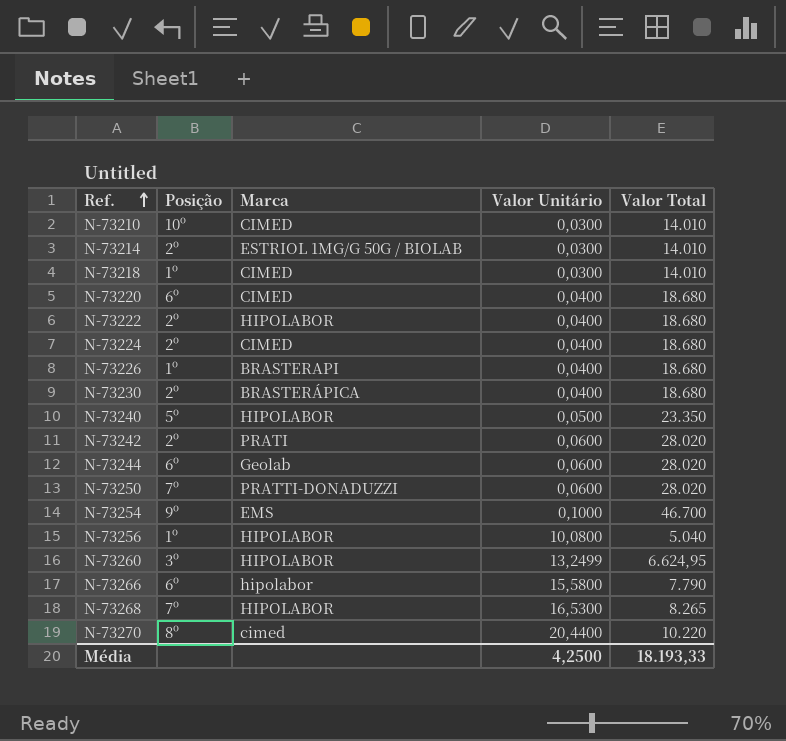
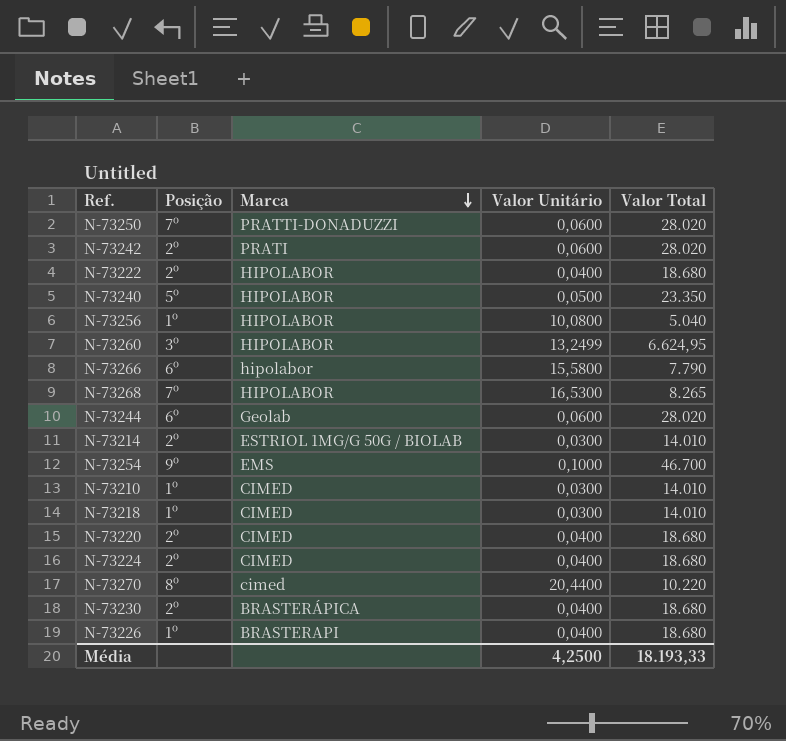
row order: Ref. ascending -> Marca descending
N-73210 | Posição: 10º -> 1º
N-73220 | Posição: 6º -> 2º

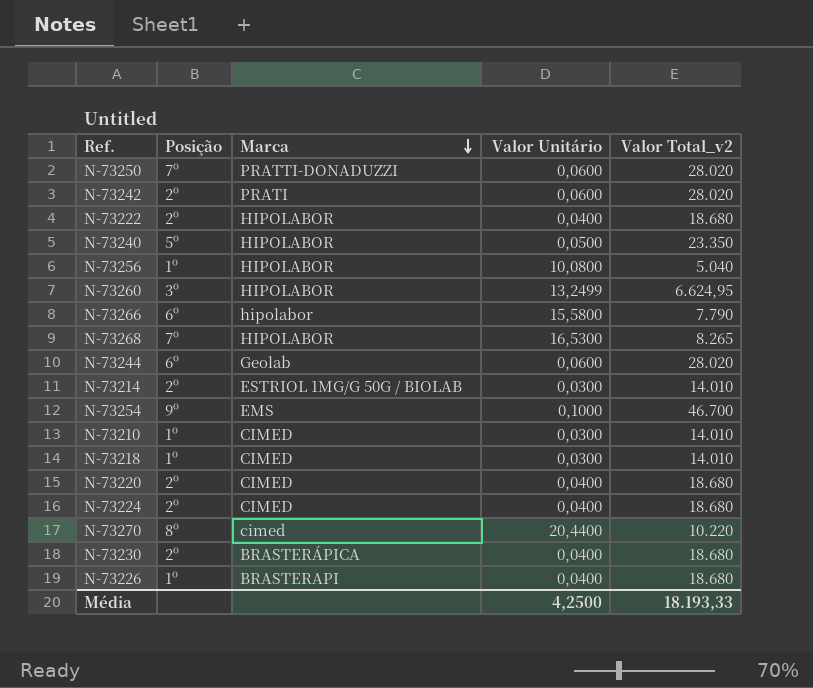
column name: Valor Total -> Valor Total_v2

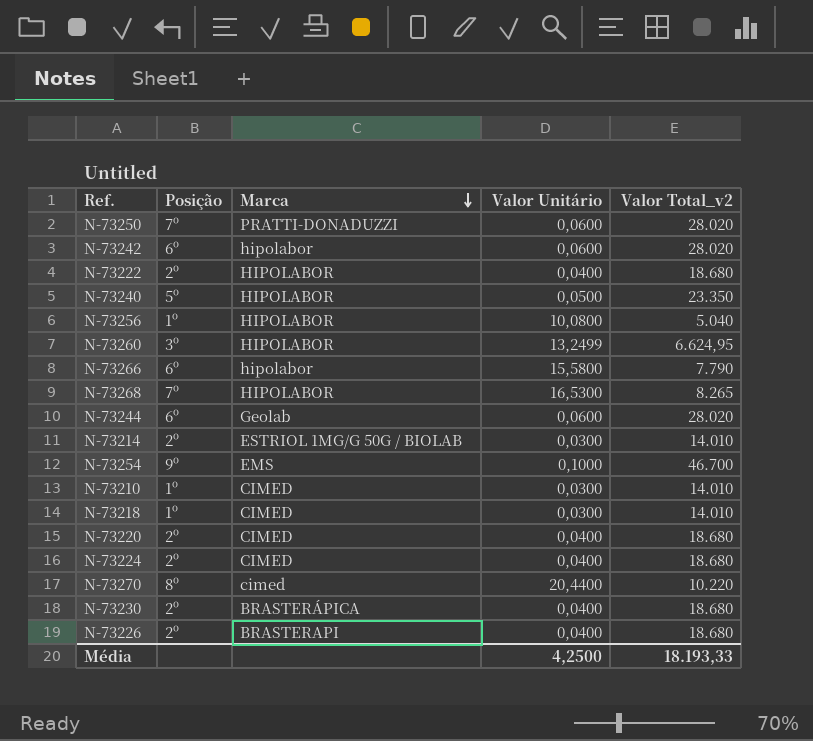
N-73242 | Posição: 2º -> 6º
N-73242 | Marca: PRATI -> hipolabor
N-73226 | Posição: 1º -> 2º

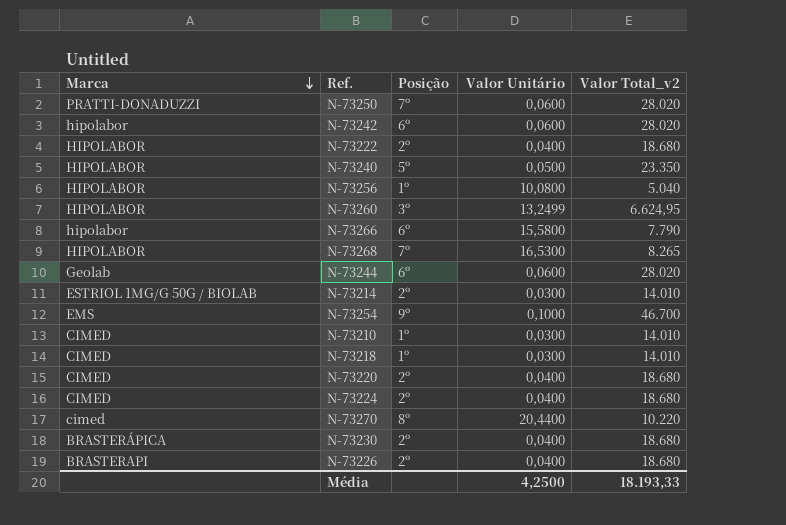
column Marca | position: 3 -> 1

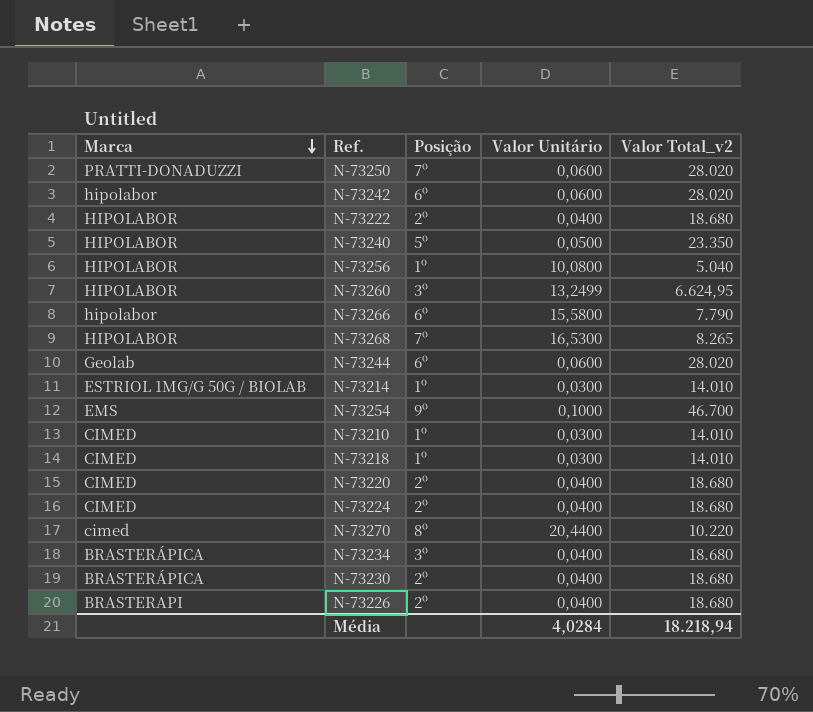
N-73214 | Posição: 2º -> 1º
row N-73234: none -> BRASTERÁPICA | 3º | 0,0400 | 18.680
Média | Valor Unitário: 4,2500 -> 4,0284
Média | Valor Total_v2: 18.193,33 -> 18.218,94

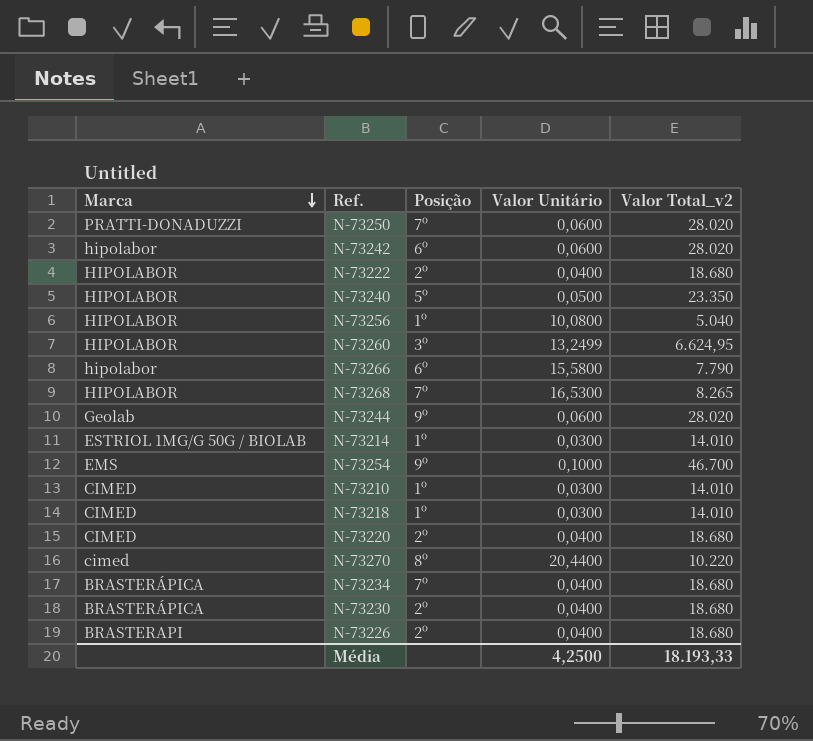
row N-73224: CIMED | 2º | 0,0400 | 18.680 -> none
N-73244 | Posição: 6º -> 9º
N-73234 | Posição: 3º -> 7º
Média | Valor Unitário: 4,0284 -> 4,2500
Média | Valor Total_v2: 18.218,94 -> 18.193,33

